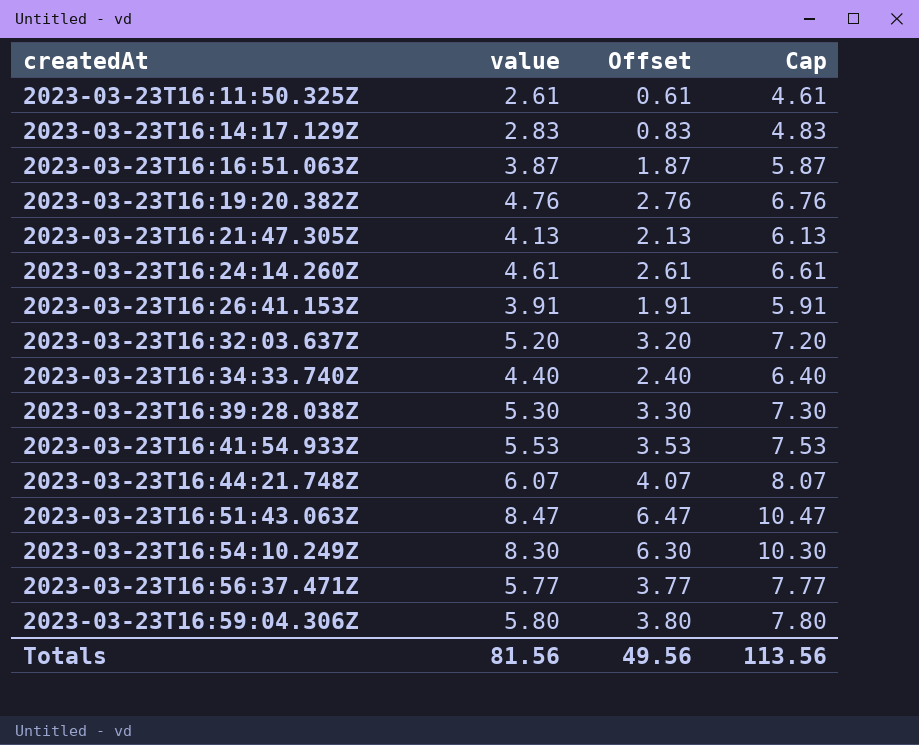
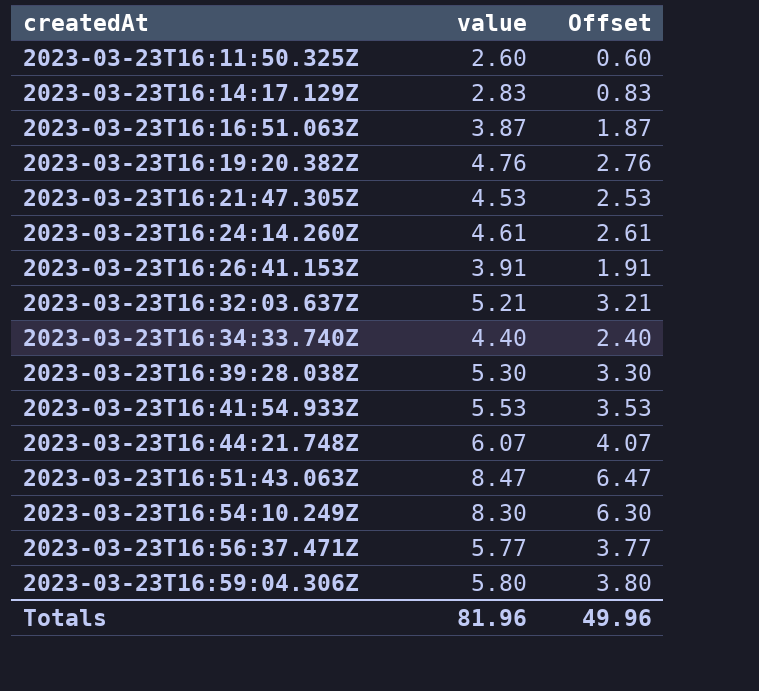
column Cap | formula: [value] + 2 -> none
2023-03-23T16:11:50.325Z | value: 2.61 -> 2.60
2023-03-23T16:11:50.325Z | Offset: 0.61 -> 0.60
2023-03-23T16:21:47.305Z | value: 4.13 -> 4.53
2023-03-23T16:21:47.305Z | Offset: 2.13 -> 2.53
2023-03-23T16:32:03.637Z | value: 5.20 -> 5.21
2023-03-23T16:32:03.637Z | Offset: 3.20 -> 3.21
Totals | value: 81.56 -> 81.96
Totals | Offset: 49.56 -> 49.96

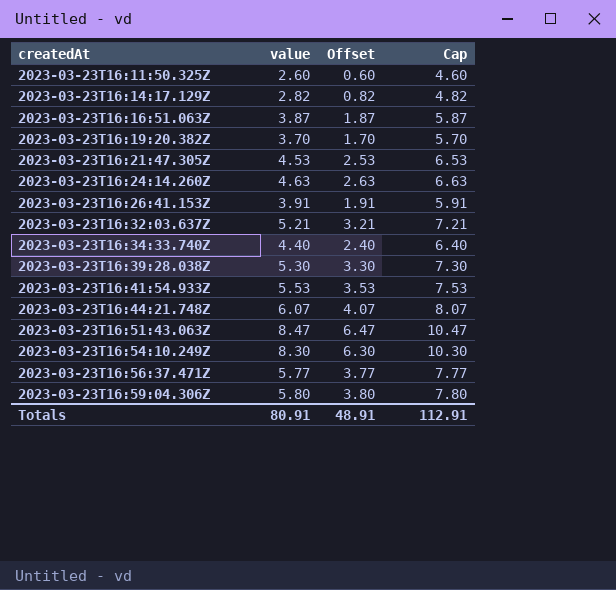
column Cap | formula: none -> [value] + 2
2023-03-23T16:14:17.129Z | value: 2.83 -> 2.82
2023-03-23T16:14:17.129Z | Offset: 0.83 -> 0.82
2023-03-23T16:19:20.382Z | value: 4.76 -> 3.70
2023-03-23T16:19:20.382Z | Offset: 2.76 -> 1.70
2023-03-23T16:24:14.260Z | value: 4.61 -> 4.63
2023-03-23T16:24:14.260Z | Offset: 2.61 -> 2.63
Totals | value: 81.96 -> 80.91
Totals | Offset: 49.96 -> 48.91

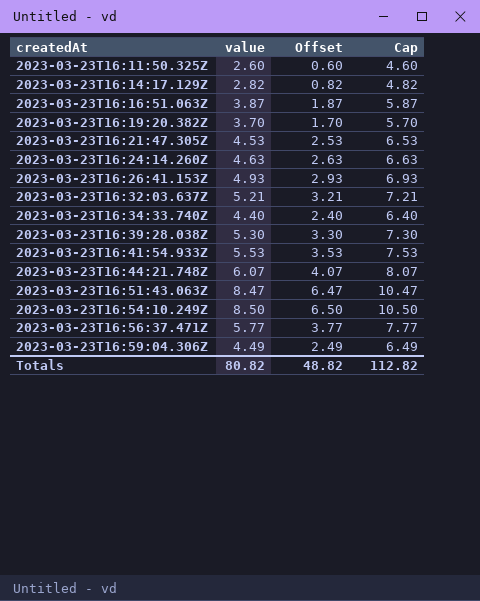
2023-03-23T16:26:41.153Z | value: 3.91 -> 4.93
2023-03-23T16:26:41.153Z | Offset: 1.91 -> 2.93
2023-03-23T16:26:41.153Z | Cap: 5.91 -> 6.93
2023-03-23T16:54:10.249Z | value: 8.30 -> 8.50
2023-03-23T16:54:10.249Z | Offset: 6.30 -> 6.50
2023-03-23T16:54:10.249Z | Cap: 10.30 -> 10.50
2023-03-23T16:59:04.306Z | value: 5.80 -> 4.49
2023-03-23T16:59:04.306Z | Offset: 3.80 -> 2.49
2023-03-23T16:59:04.306Z | Cap: 7.80 -> 6.49
Totals | value: 80.91 -> 80.82
Totals | Offset: 48.91 -> 48.82
Totals | Cap: 112.91 -> 112.82

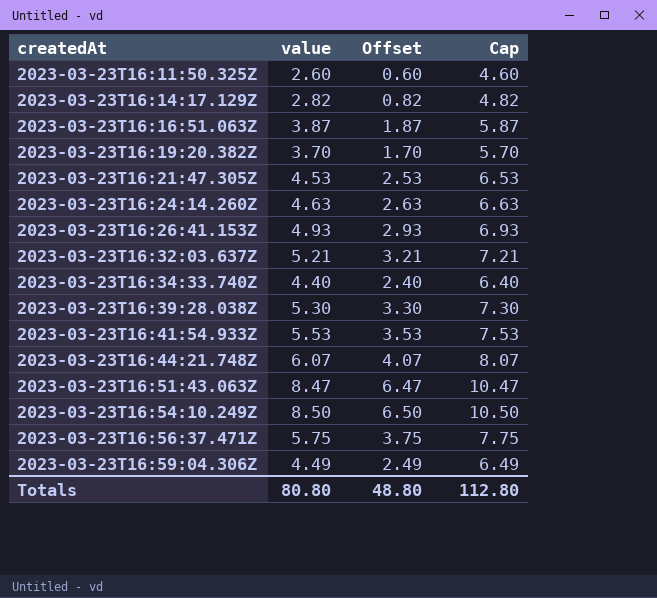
2023-03-23T16:56:37.471Z | value: 5.77 -> 5.75
2023-03-23T16:56:37.471Z | Offset: 3.77 -> 3.75
2023-03-23T16:56:37.471Z | Cap: 7.77 -> 7.75
Totals | value: 80.82 -> 80.80
Totals | Offset: 48.82 -> 48.80
Totals | Cap: 112.82 -> 112.80

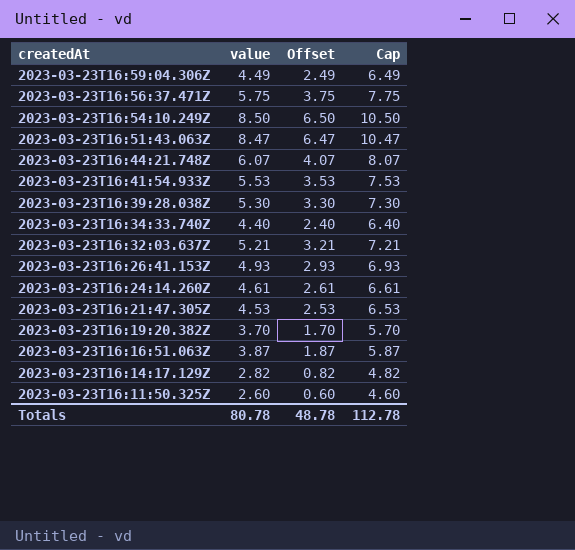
row order: createdAt ascending -> createdAt descending
2023-03-23T16:24:14.260Z | value: 4.63 -> 4.61
2023-03-23T16:24:14.260Z | Offset: 2.63 -> 2.61
2023-03-23T16:24:14.260Z | Cap: 6.63 -> 6.61
Totals | value: 80.80 -> 80.78
Totals | Offset: 48.80 -> 48.78
Totals | Cap: 112.80 -> 112.78

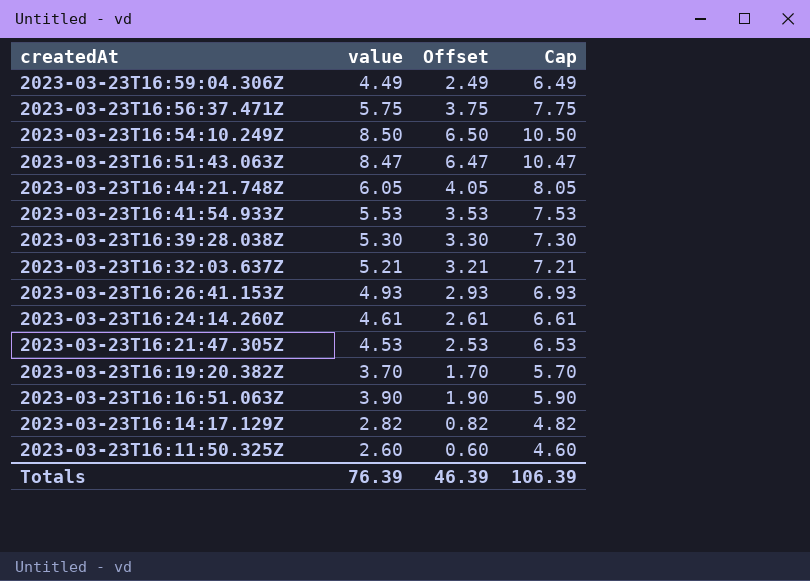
row 2023-03-23T16:34:33.740Z: 4.40 | 2.40 | 6.40 -> none
2023-03-23T16:44:21.748Z | value: 6.07 -> 6.05
2023-03-23T16:44:21.748Z | Offset: 4.07 -> 4.05
2023-03-23T16:44:21.748Z | Cap: 8.07 -> 8.05
2023-03-23T16:16:51.063Z | value: 3.87 -> 3.90
2023-03-23T16:16:51.063Z | Offset: 1.87 -> 1.90
2023-03-23T16:16:51.063Z | Cap: 5.87 -> 5.90
Totals | value: 80.78 -> 76.39
Totals | Offset: 48.78 -> 46.39
Totals | Cap: 112.78 -> 106.39

